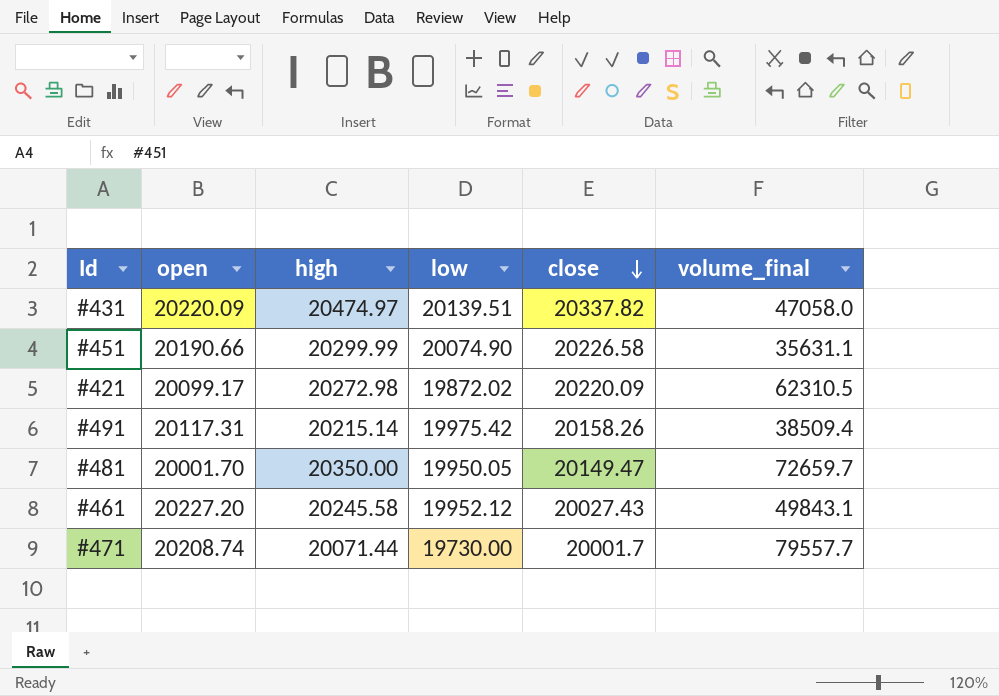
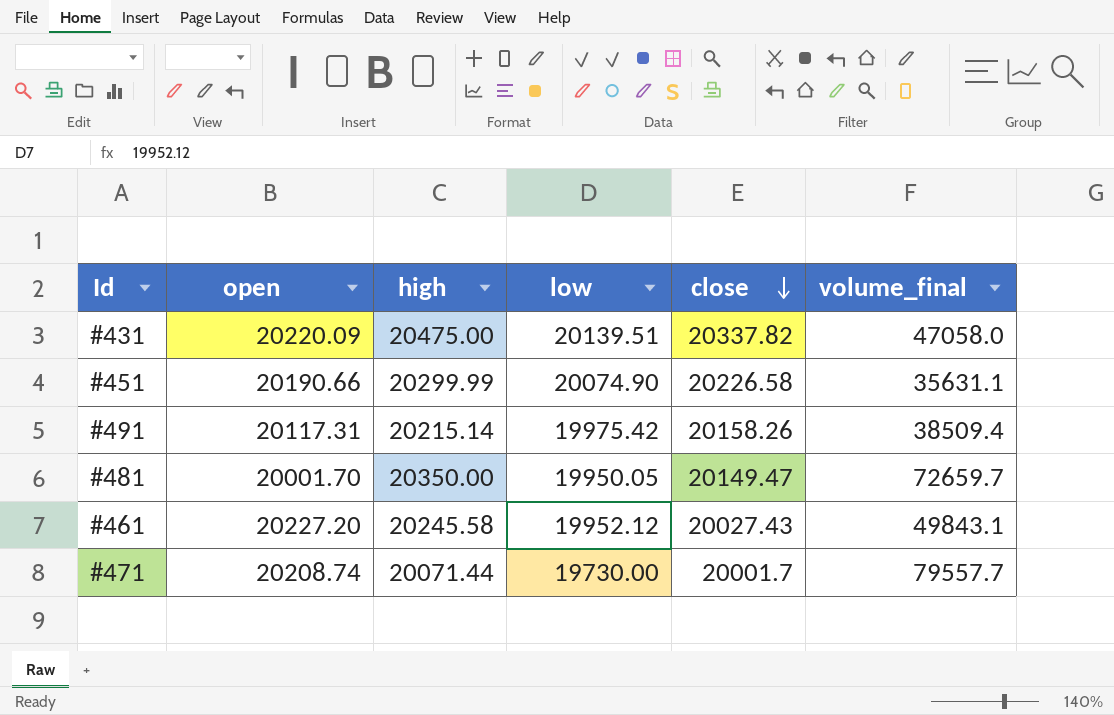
row #421: 20099.17 | 20272.98 | 19872.02 | 20220.09 | 62310.5 -> none
#431 | high: 20474.97 -> 20475.00

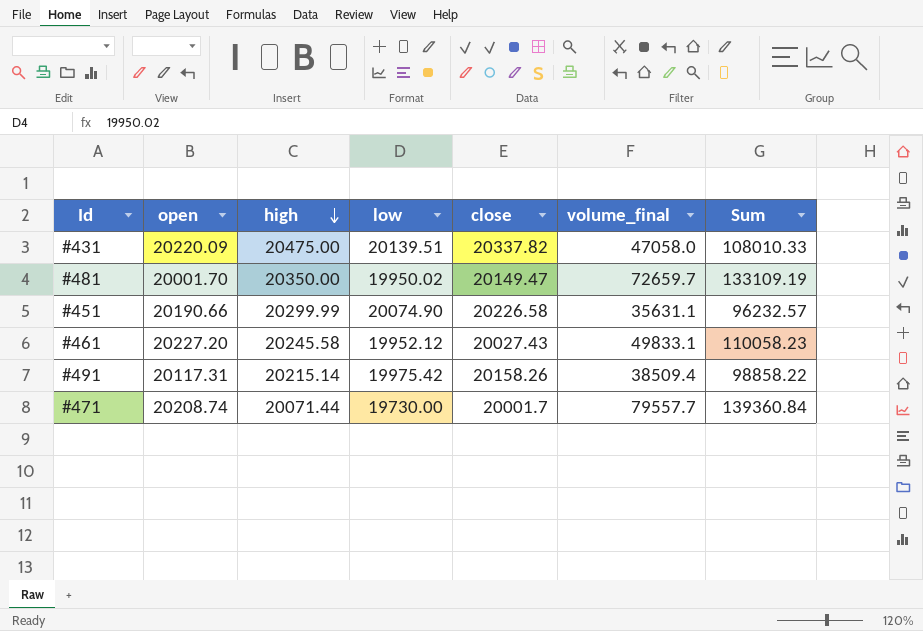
row order: close descending -> high descending
column Sum | formula: none -> [high] + [low] + [close] + [volume_final]
#481 | low: 19950.05 -> 19950.02
#461 | volume_final: 49843.1 -> 49833.1

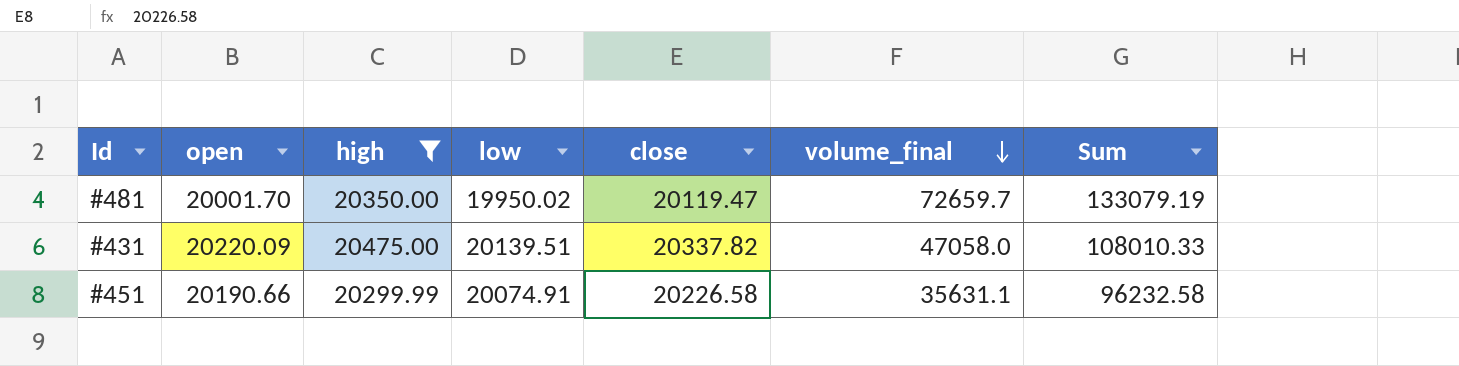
filter: none -> high >= 20299.99
row order: high descending -> volume_final descending
#481 | close: 20149.47 -> 20119.47
#481 | Sum: 133109.19 -> 133079.19
#451 | low: 20074.90 -> 20074.91
#451 | Sum: 96232.57 -> 96232.58

